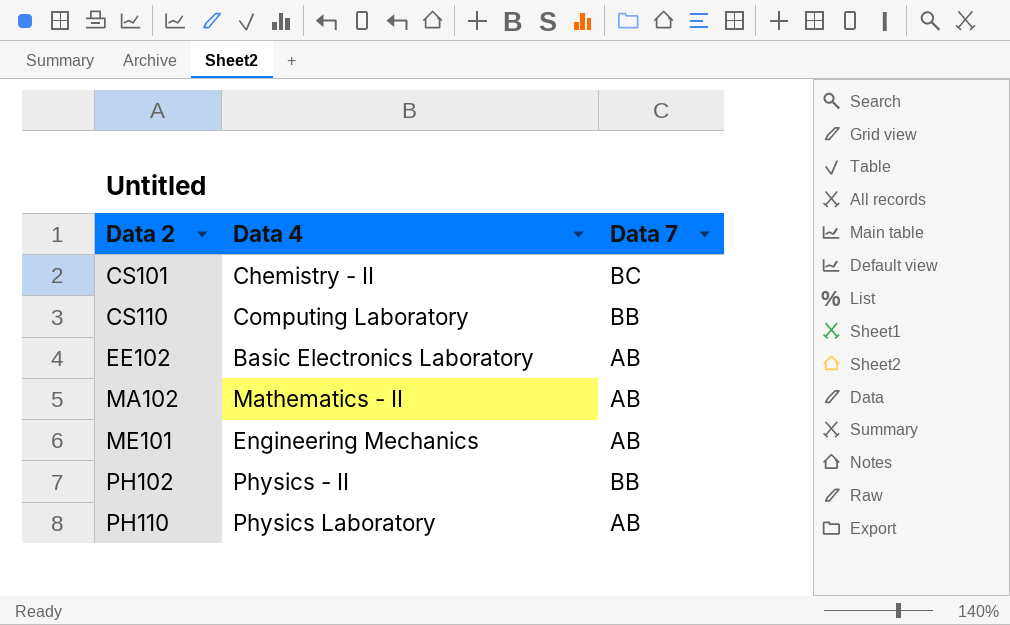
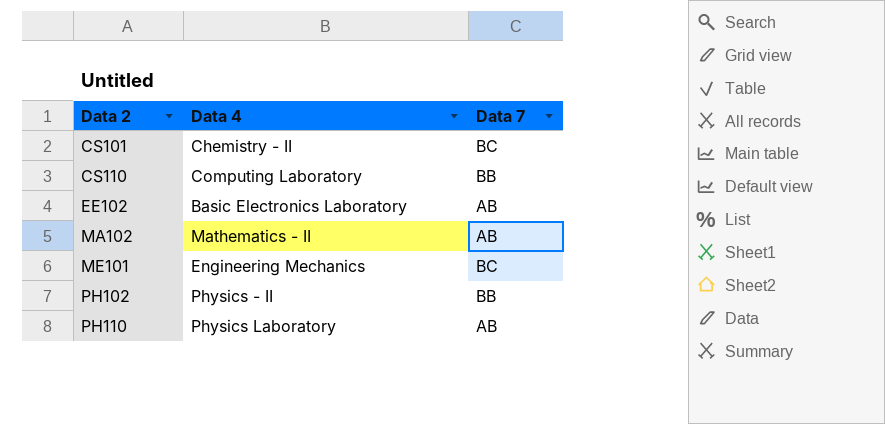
ME101 | Data 7: AB -> BC

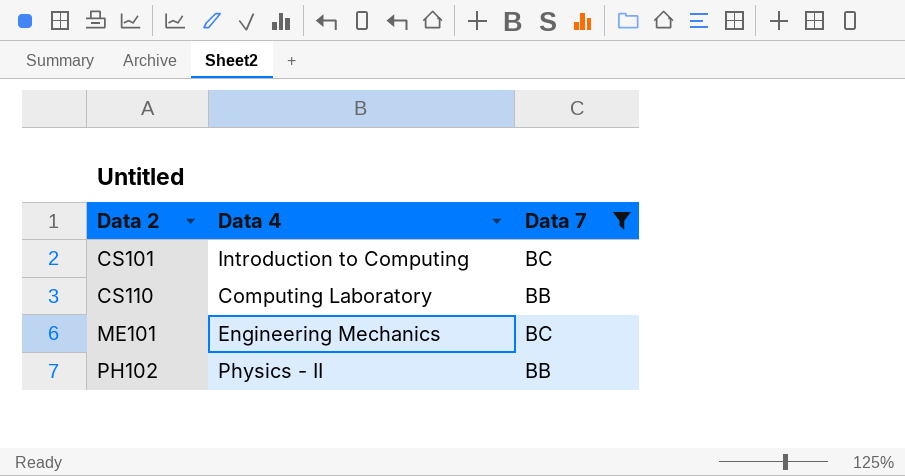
filter: none -> Data 7 != AB
CS101 | Data 4: Chemistry - II -> Introduction to Computing

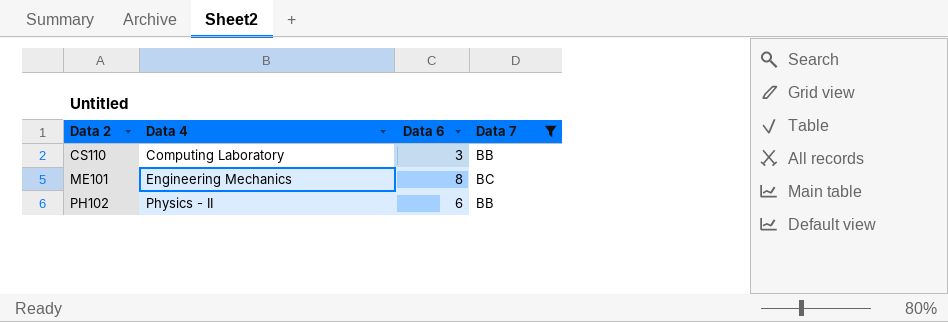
column Data 6 | position: none -> 3
row CS101: Introduction to Computing | BC -> none

